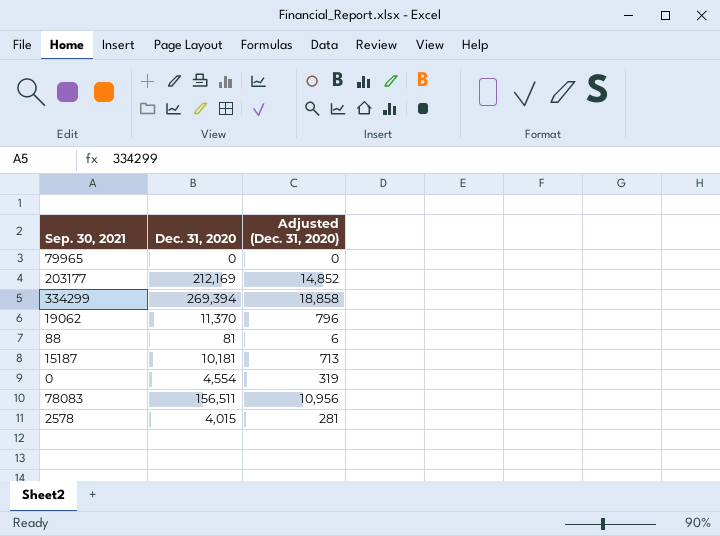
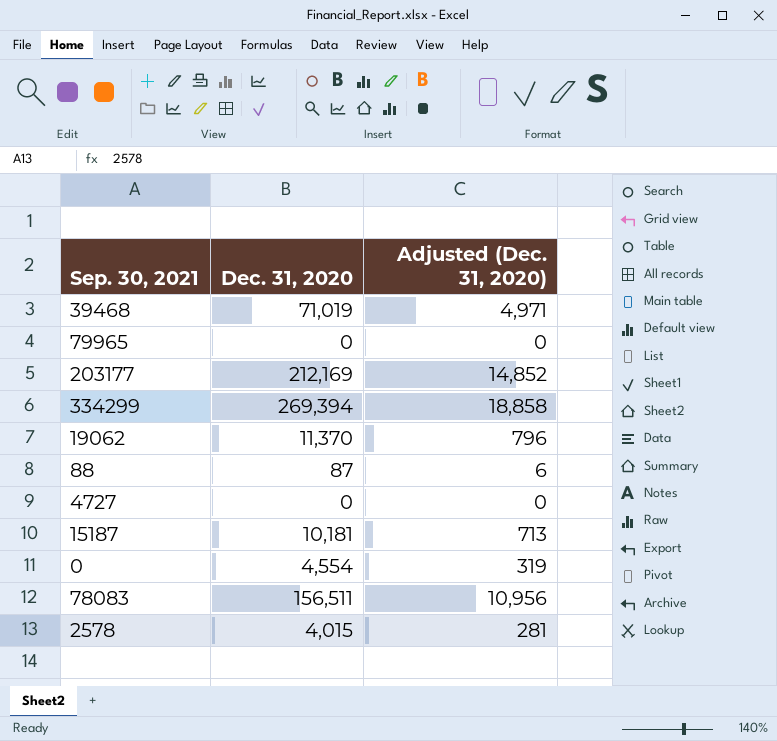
row 39468: none -> 71,019 | 4,971
88 | Dec. 31, 2020: 81 -> 87
row 4727: none -> 0 | 0

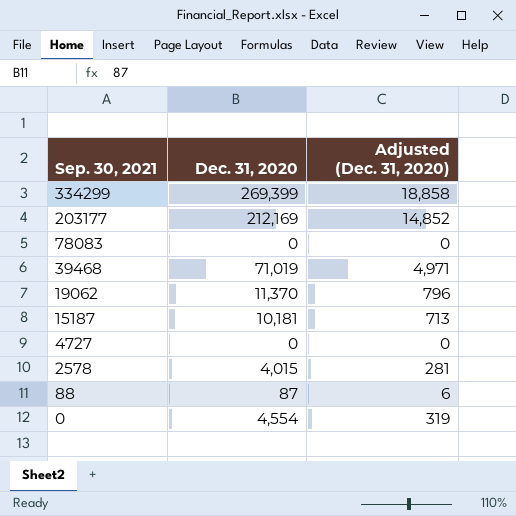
row order: none -> Sep. 30, 2021 descending
row 79965: 0 | 0 -> none
334299 | Dec. 31, 2020: 269,394 -> 269,399
78083 | Dec. 31, 2020: 156,511 -> 0
78083 | Adjusted (Dec. 31, 2020): 10,956 -> 0

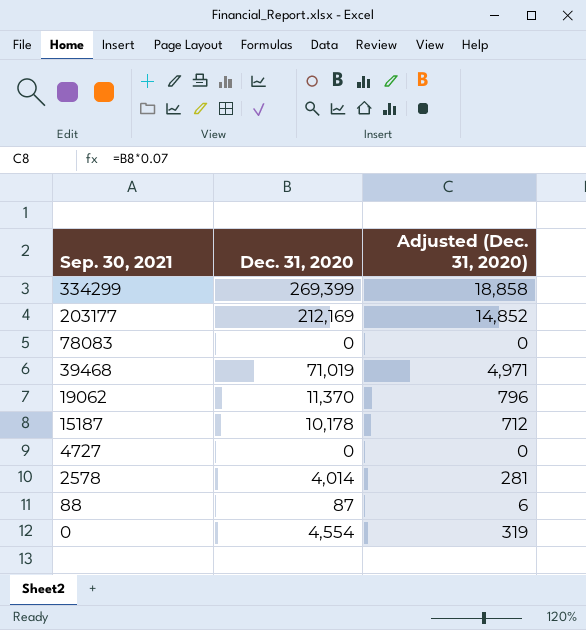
15187 | Dec. 31, 2020: 10,181 -> 10,178
15187 | Adjusted (Dec. 31, 2020): 713 -> 712
2578 | Dec. 31, 2020: 4,015 -> 4,014

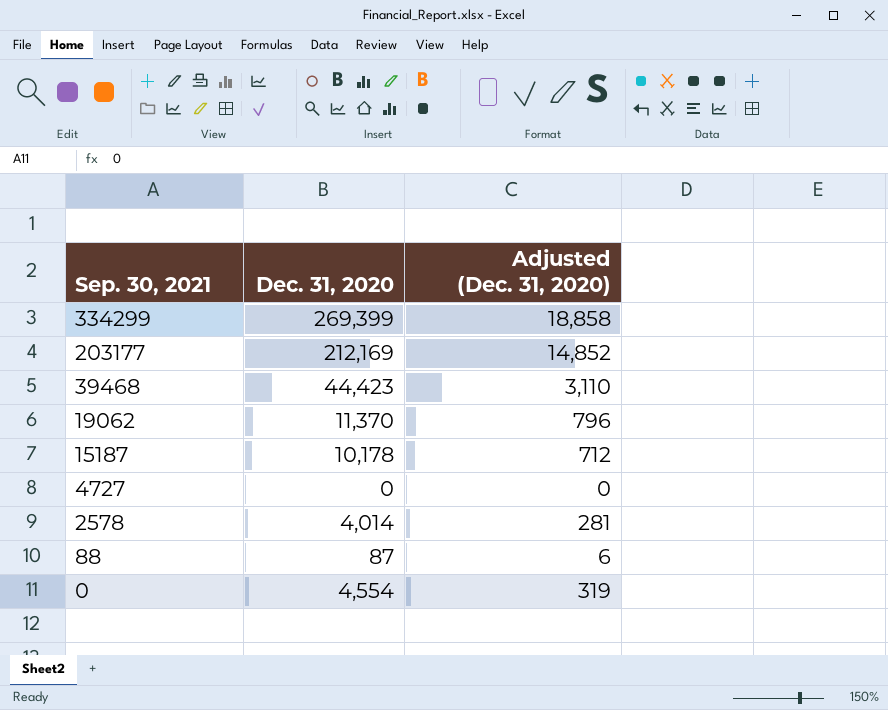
row 78083: 0 | 0 -> none
39468 | Dec. 31, 2020: 71,019 -> 44,423
39468 | Adjusted (Dec. 31, 2020): 4,971 -> 3,110

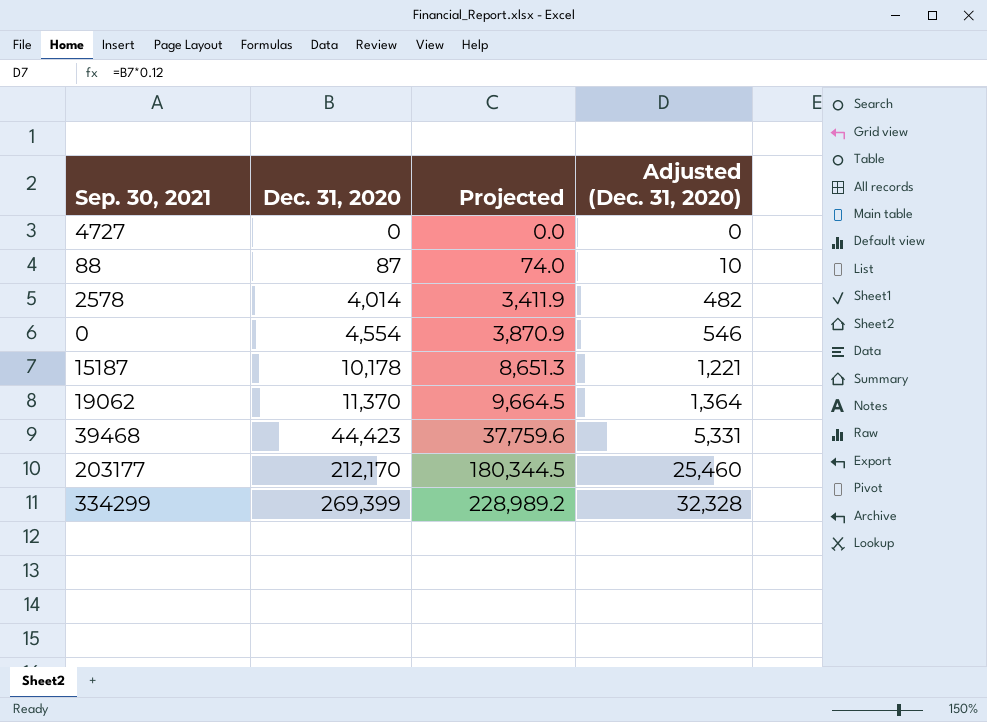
row order: Sep. 30, 2021 descending -> Dec. 31, 2020 ascending
column Projected | formula: none -> [Dec. 31, 2020] * 0.85
column Adjusted (Dec. 31, 2020) | formula: [Dec. 31, 2020] * 0.07 -> [Dec. 31, 2020] * 0.12
203177 | Dec. 31, 2020: 212,169 -> 212,170

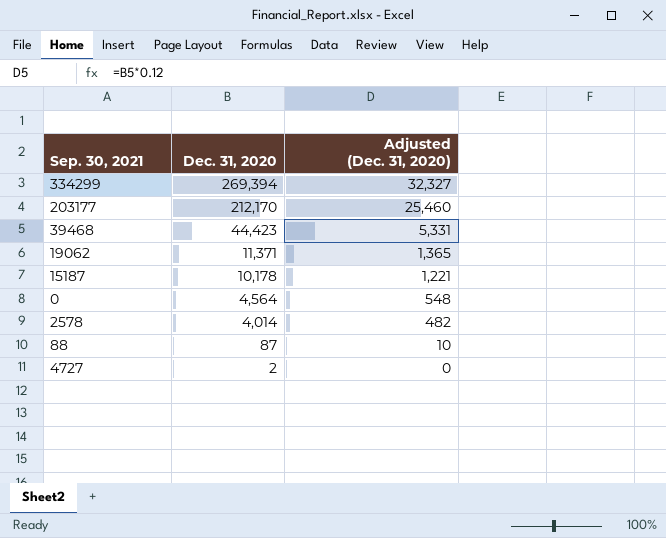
row order: Dec. 31, 2020 ascending -> Dec. 31, 2020 descending
column Projected | formula: [Dec. 31, 2020] * 0.85 -> none
334299 | Dec. 31, 2020: 269,399 -> 269,394
334299 | Adjusted (Dec. 31, 2020): 32,328 -> 32,327
19062 | Dec. 31, 2020: 11,370 -> 11,371
19062 | Adjusted (Dec. 31, 2020): 1,364 -> 1,365
0 | Dec. 31, 2020: 4,554 -> 4,564
0 | Adjusted (Dec. 31, 2020): 546 -> 548
4727 | Dec. 31, 2020: 0 -> 2

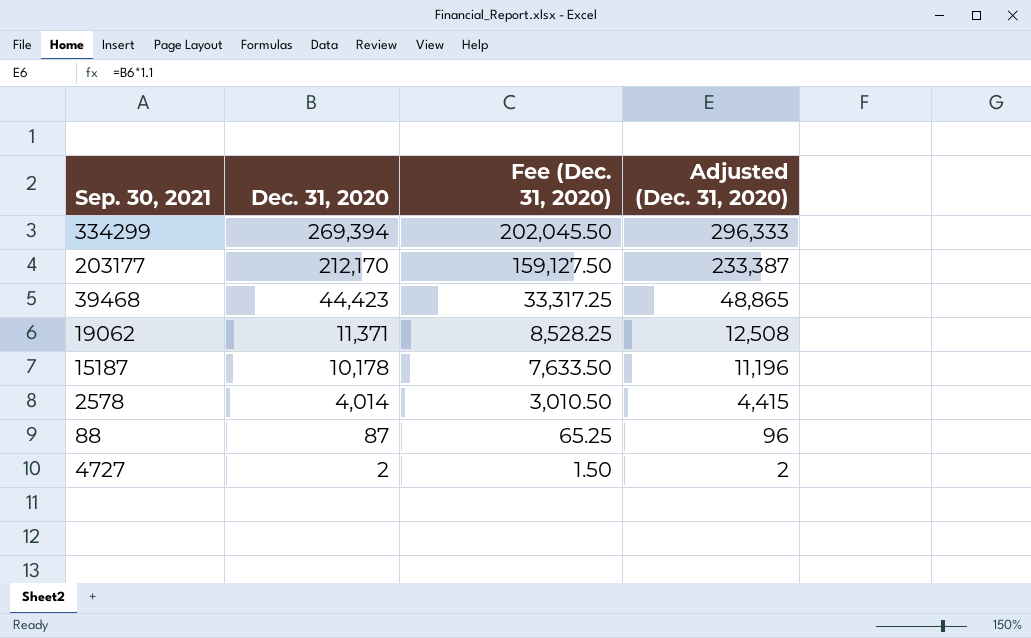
column Fee (Dec. 31, 2020) | formula: none -> [Dec. 31, 2020] * 0.75
column Adjusted (Dec. 31, 2020) | formula: [Dec. 31, 2020] * 0.12 -> [Dec. 31, 2020] * 1.1
row 0: 4,564 | 548 -> none

